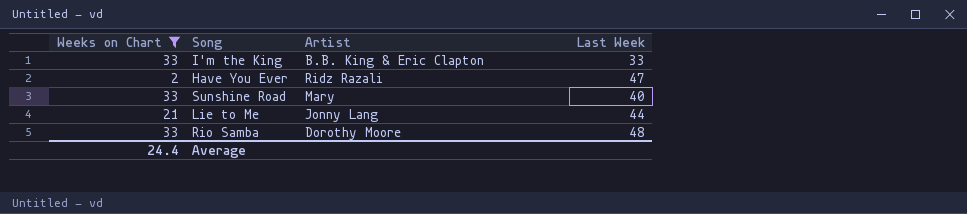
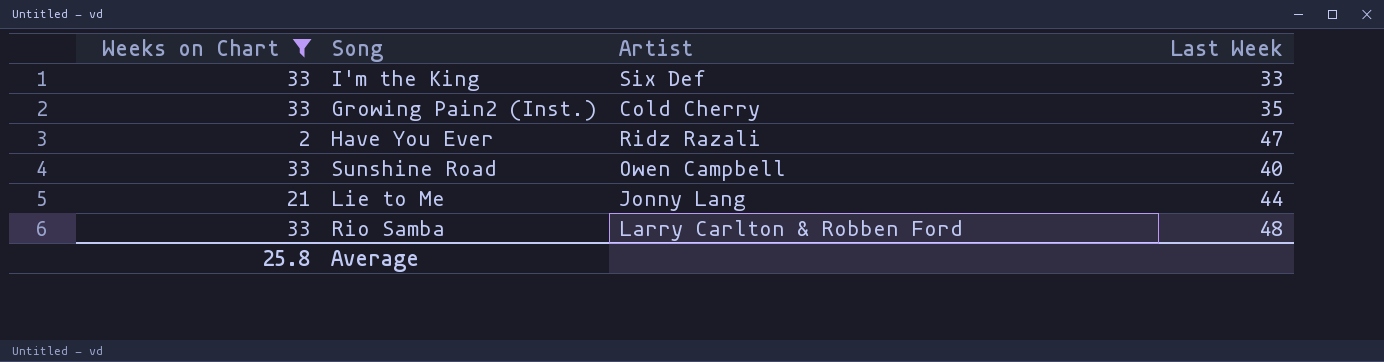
I'm the King | Artist: B.B. King & Eric Clapton -> Six Def
row Growing Pain2 (Inst.): none -> 33 | Cold Cherry | 35
Sunshine Road | Artist: Mary -> Owen Campbell
Rio Samba | Artist: Dorothy Moore -> Larry Carlton & Robben Ford
Average | Weeks on Chart: 24.4 -> 25.8

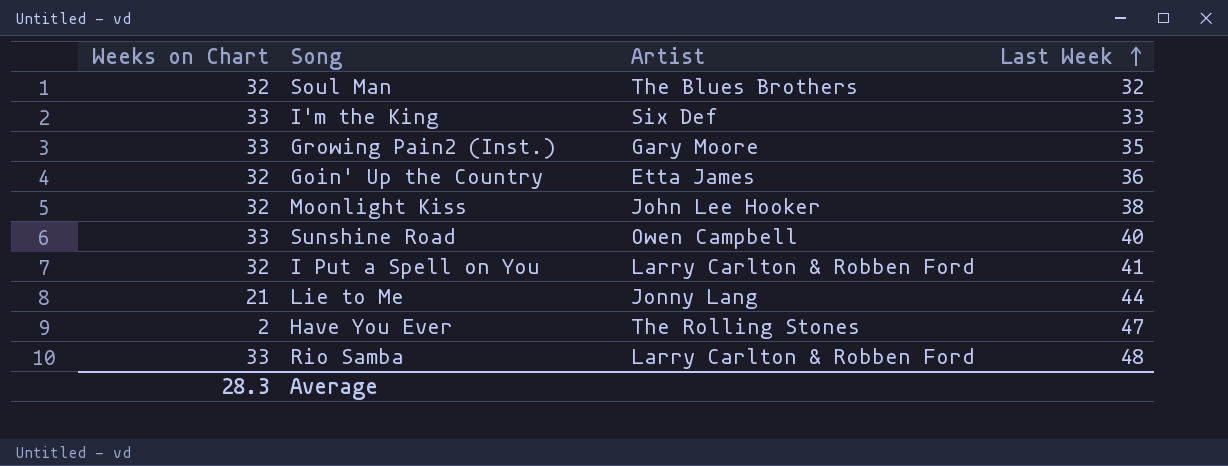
filter: Weeks on Chart != 32 -> none
row order: none -> Last Week ascending
Growing Pain2 (Inst.) | Artist: Cold Cherry -> Gary Moore
Have You Ever | Artist: Ridz Razali -> The Rolling Stones
Average | Weeks on Chart: 25.8 -> 28.3

